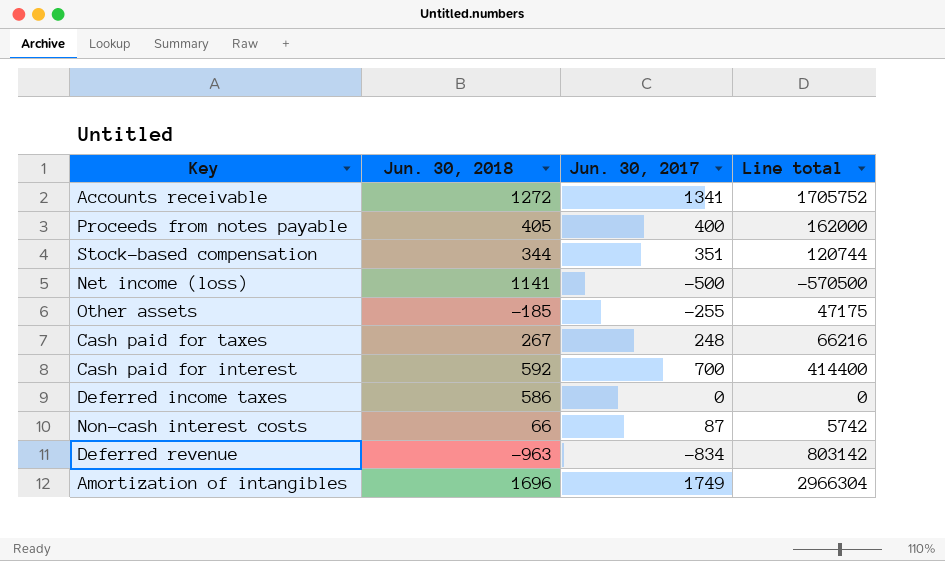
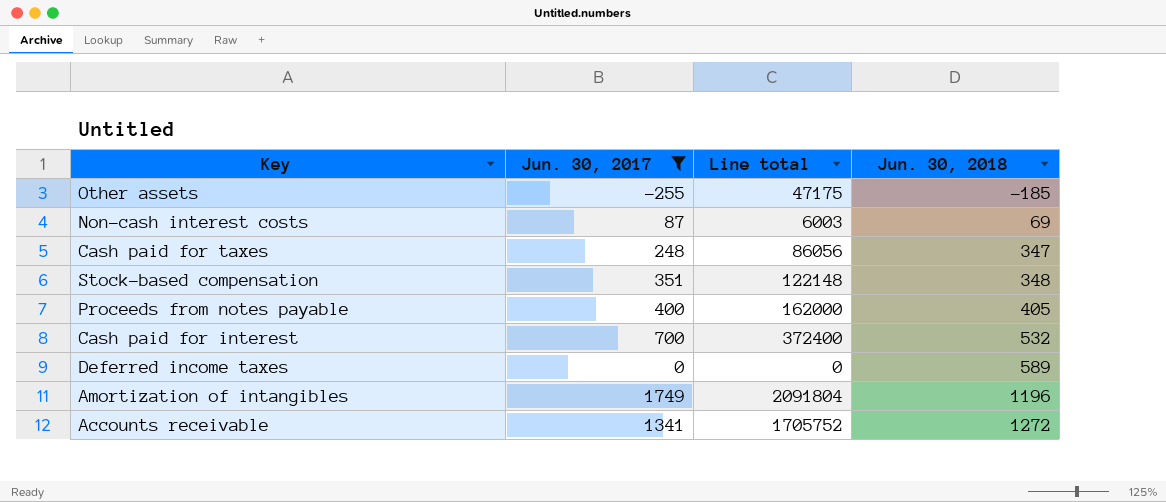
filter: none -> Jun. 30, 2017 >= -255
row order: none -> Jun. 30, 2018 ascending
column Jun. 30, 2018 | position: 2 -> 4
Non-cash interest costs | Line total: 5742 -> 6003
Non-cash interest costs | Jun. 30, 2018: 66 -> 69
Cash paid for taxes | Line total: 66216 -> 86056
Cash paid for taxes | Jun. 30, 2018: 267 -> 347
Stock-based compensation | Line total: 120744 -> 122148
Stock-based compensation | Jun. 30, 2018: 344 -> 348
Cash paid for interest | Line total: 414400 -> 372400
Cash paid for interest | Jun. 30, 2018: 592 -> 532
Deferred income taxes | Jun. 30, 2018: 586 -> 589
Amortization of intangibles | Line total: 2966304 -> 2091804
Amortization of intangibles | Jun. 30, 2018: 1696 -> 1196

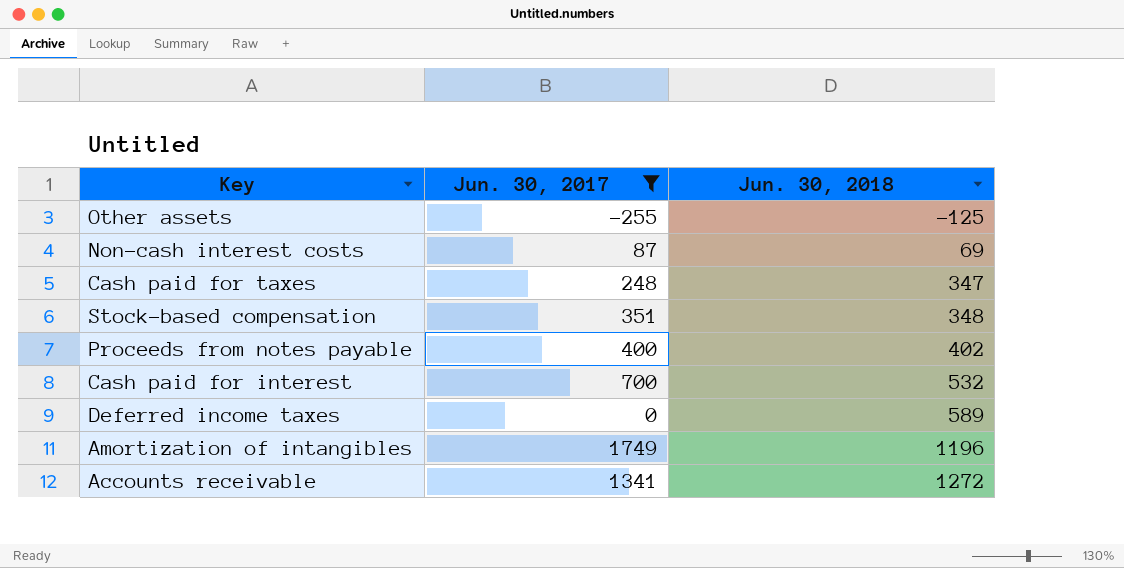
column Line total | formula: [Jun. 30, 2017] * [Jun. 30, 2018] -> none
Other assets | Jun. 30, 2018: -185 -> -125
Proceeds from notes payable | Jun. 30, 2018: 405 -> 402

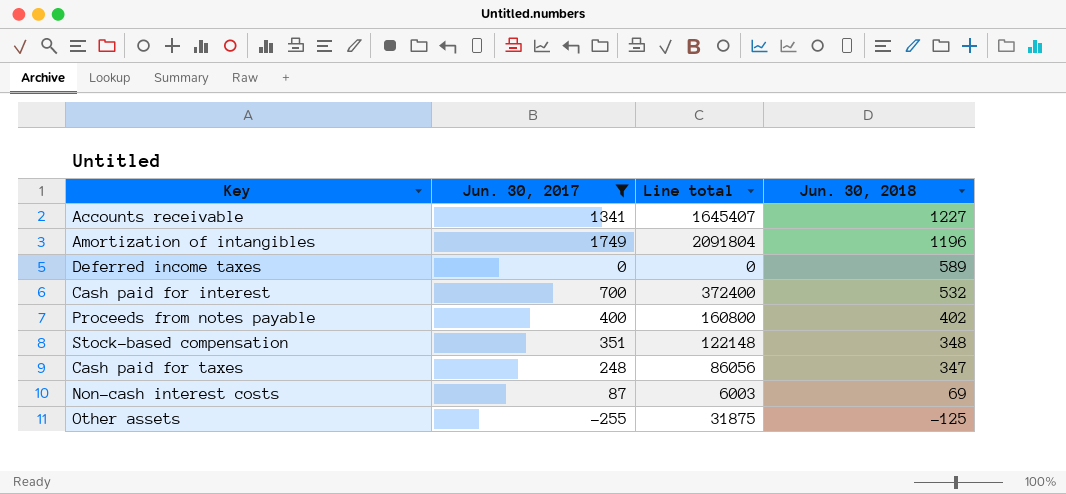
row order: Jun. 30, 2018 ascending -> Jun. 30, 2018 descending
column Line total | formula: none -> [Jun. 30, 2017] * [Jun. 30, 2018]
Accounts receivable | Jun. 30, 2018: 1272 -> 1227

